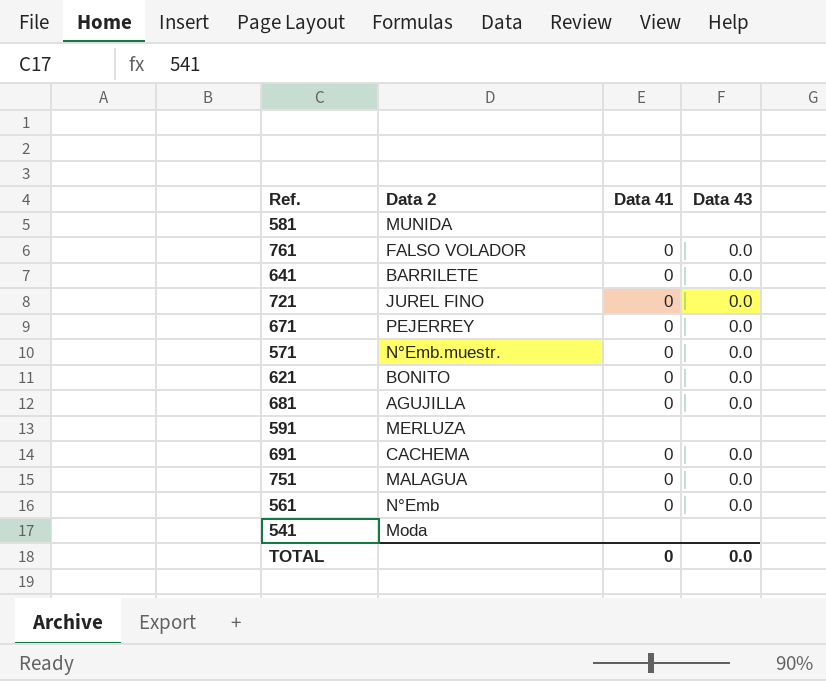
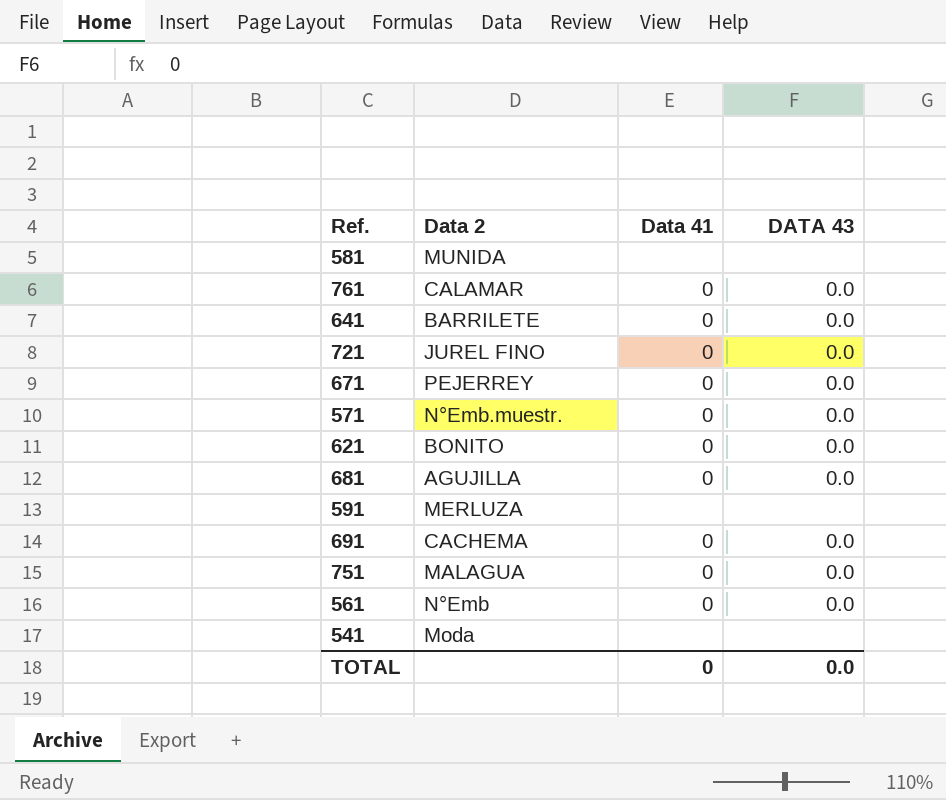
column name: Data 43 -> DATA 43
761 | Data 2: FALSO VOLADOR -> CALAMAR

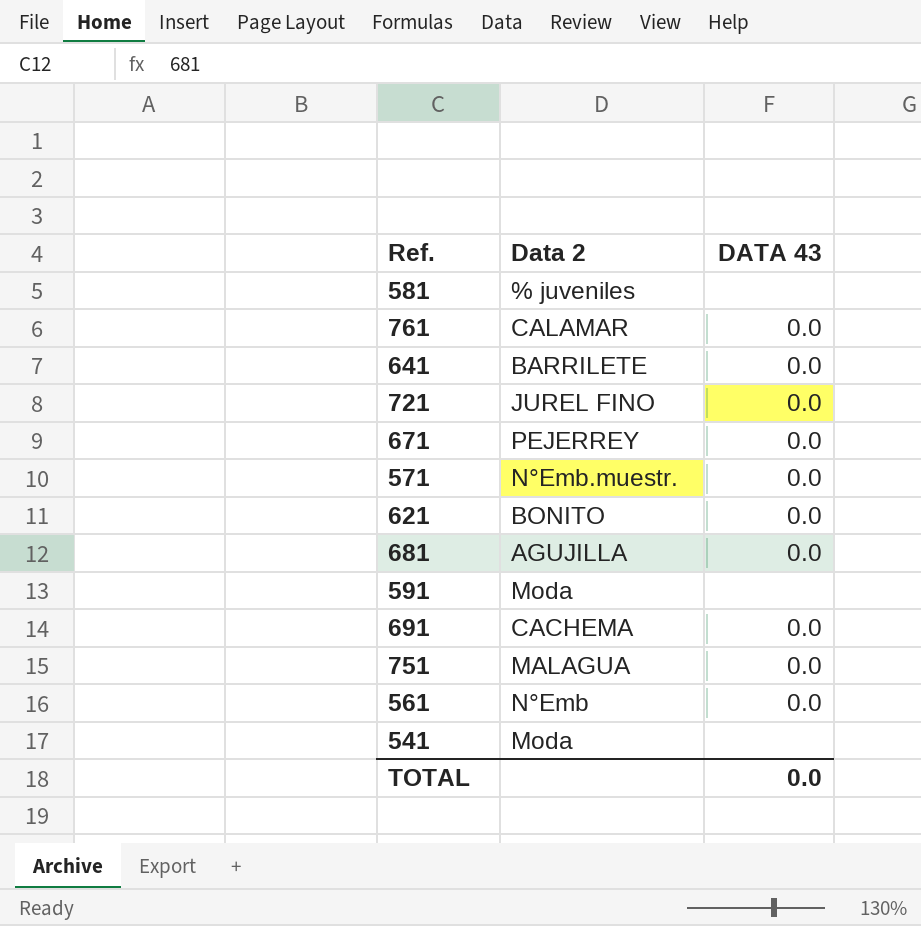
column Data 41 | position: 3 -> none
581 | Data 2: MUNIDA -> % juveniles
591 | Data 2: MERLUZA -> Moda

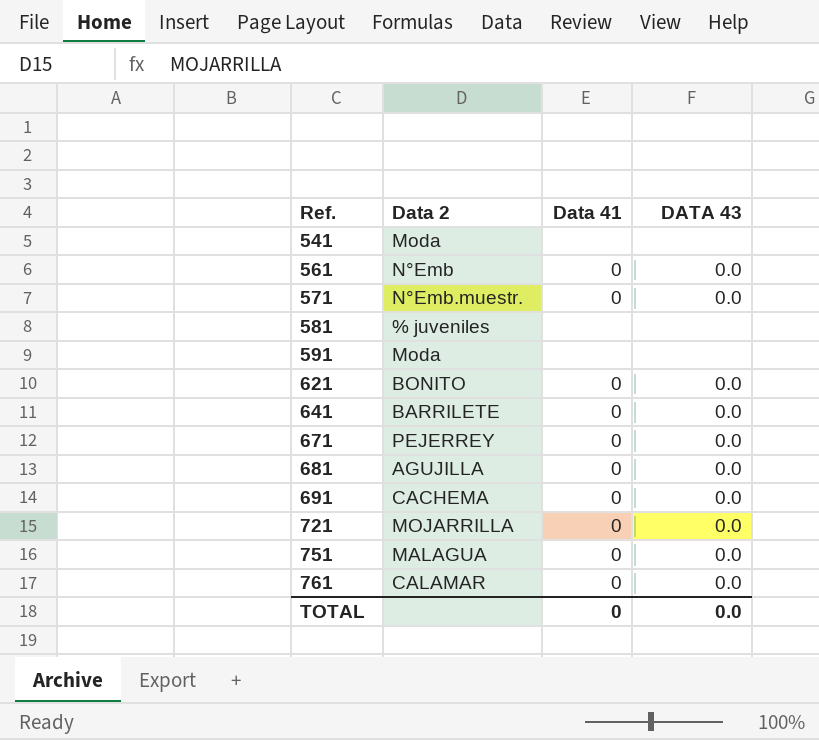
row order: none -> Ref. ascending
column Data 41 | position: none -> 3
721 | Data 2: JUREL FINO -> MOJARRILLA

